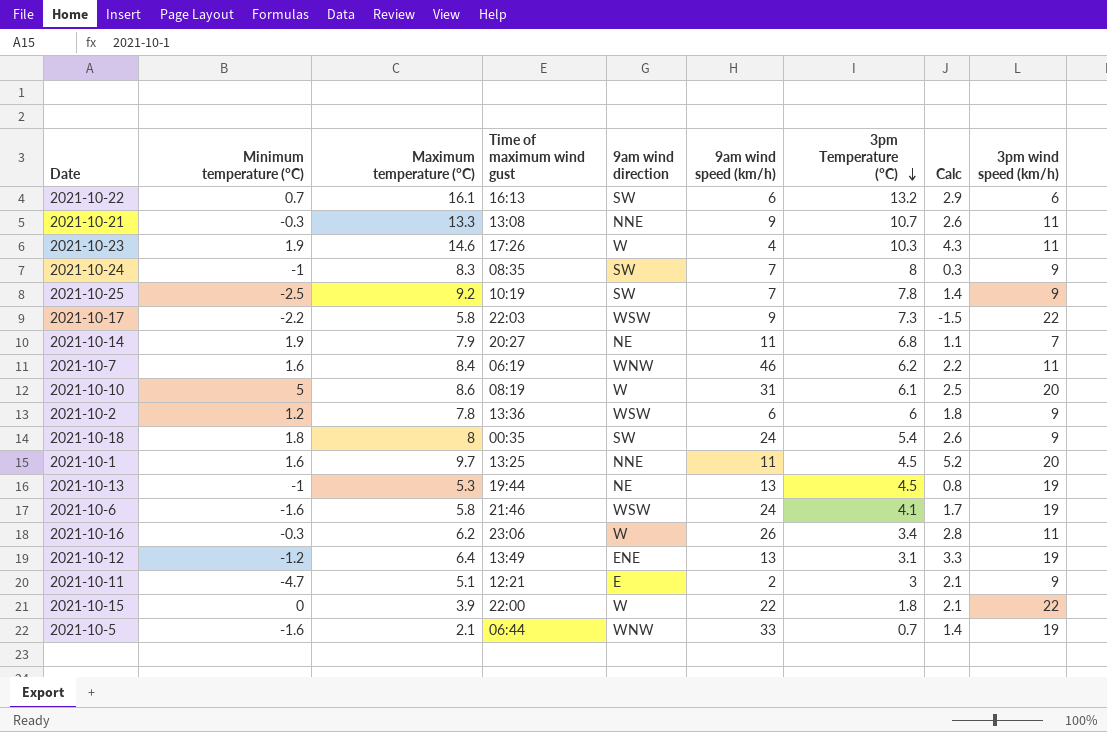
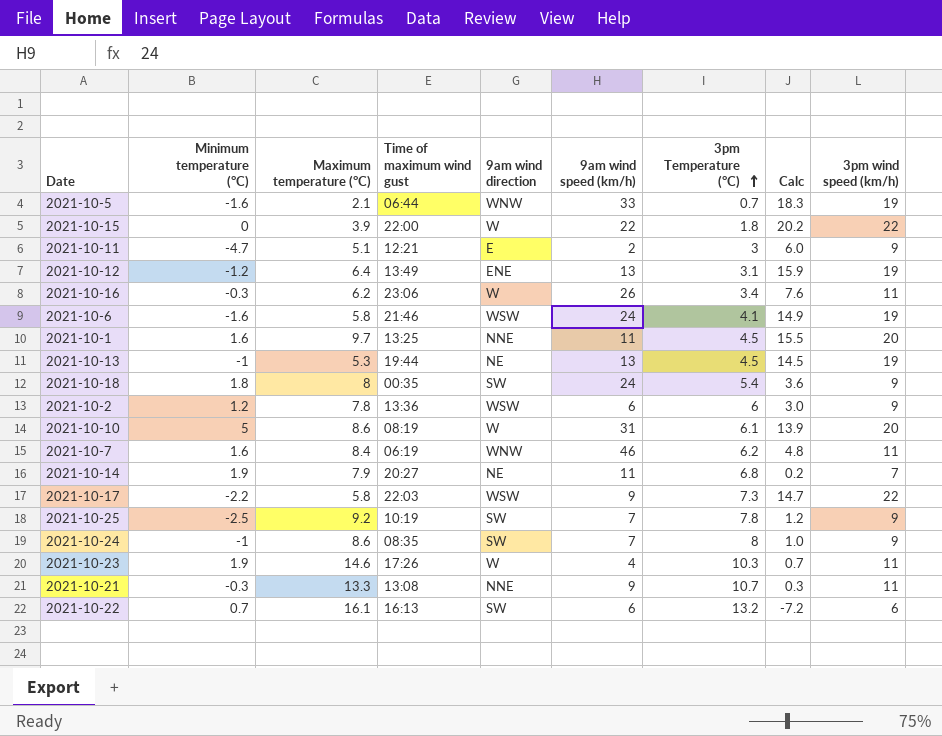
row order: 3pm Temperature (°C) descending -> 3pm Temperature (°C) ascending
column Calc | formula: [Maximum temperature (°C)] - [3pm Temperature (°C)] -> [3pm wind speed (km/h)] - [3pm Temperature (°C)]
2021-10-24 | Maximum temperature (°C): 8.3 -> 8.6

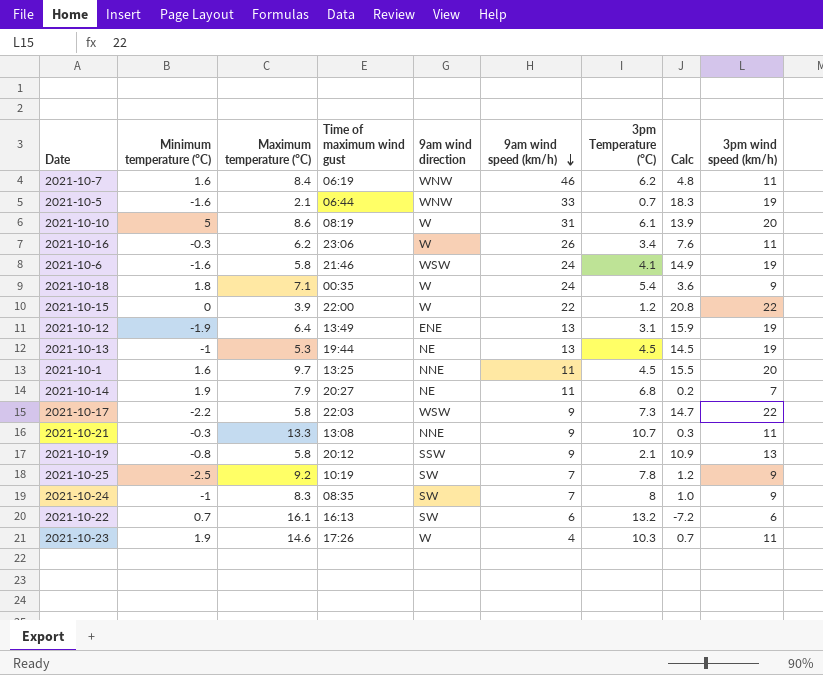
row order: 3pm Temperature (°C) ascending -> 9am wind speed (km/h) descending
row 2021-10-11: -4.7 | 5.1 | 12:21 | E | 2 | 3 | 6.0 | 9 -> none
row 2021-10-2: 1.2 | 7.8 | 13:36 | WSW | 6 | 6 | 3.0 | 9 -> none
2021-10-18 | Maximum temperature (°C): 8 -> 7.1
2021-10-18 | 9am wind direction: SW -> W
2021-10-15 | 3pm Temperature (°C): 1.8 -> 1.2
2021-10-15 | Calc: 20.2 -> 20.8
2021-10-12 | Minimum temperature (°C): -1.2 -> -1.9
row 2021-10-19: none -> -0.8 | 5.8 | 20:12 | SSW | 9 | 2.1 | 10.9 | 13
2021-10-24 | Maximum temperature (°C): 8.6 -> 8.3

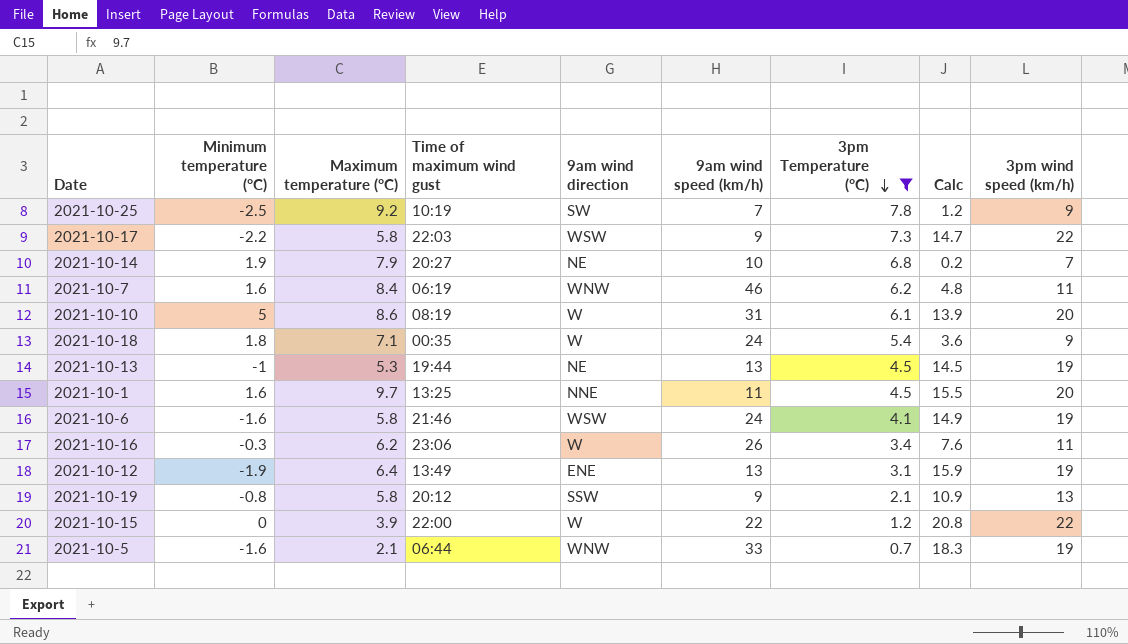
filter: none -> 3pm Temperature (°C) <= 7.8
row order: 9am wind speed (km/h) descending -> 3pm Temperature (°C) descending
2021-10-14 | 9am wind speed (km/h): 11 -> 10

